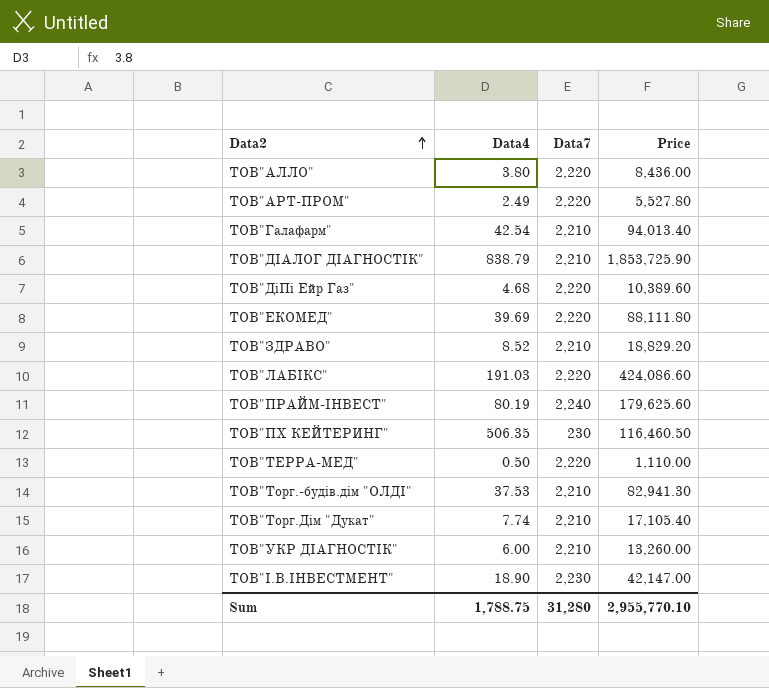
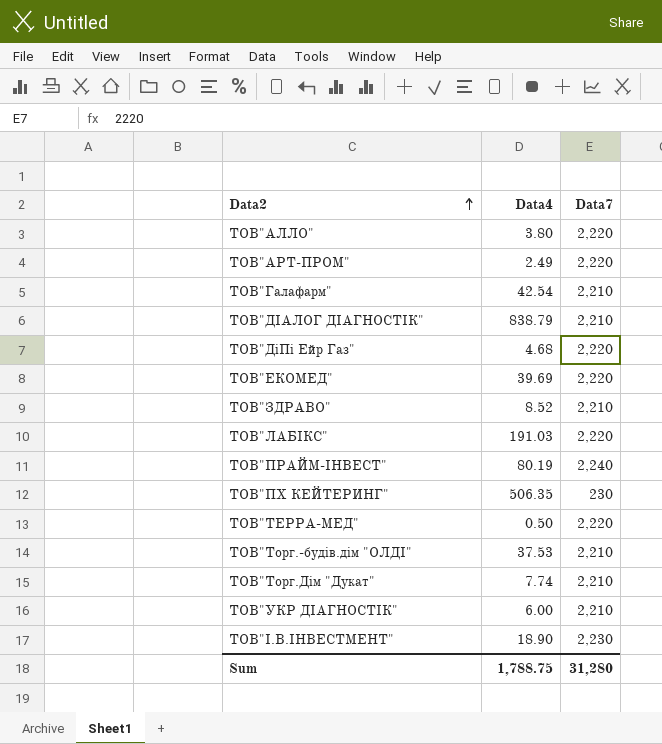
column Price | formula: [Data4] * [Data7] -> none

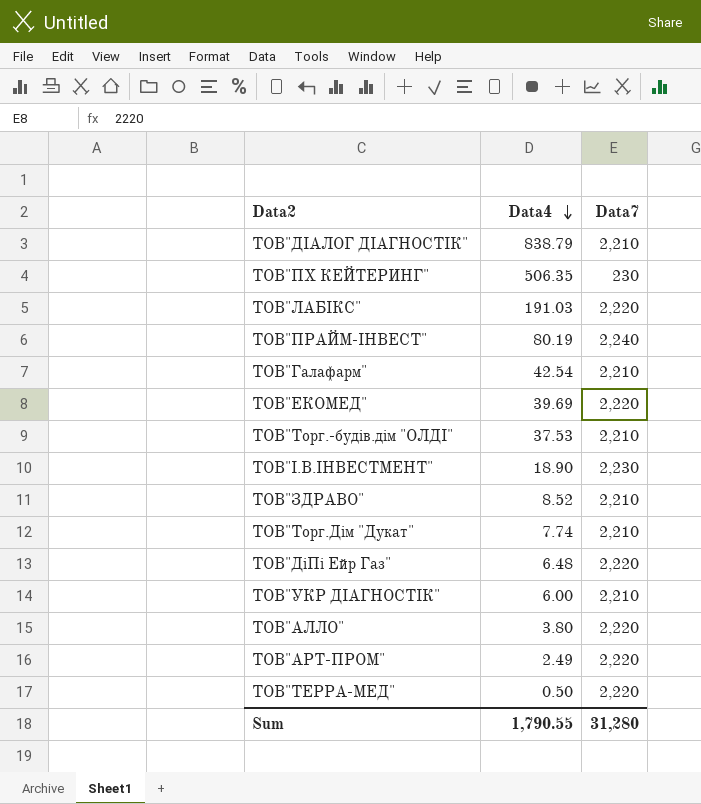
row order: Data2 ascending -> Data4 descending
ТОВ"ДіПі Ейр Газ" | Data4: 4.68 -> 6.48
Sum | Data4: 1,788.75 -> 1,790.55

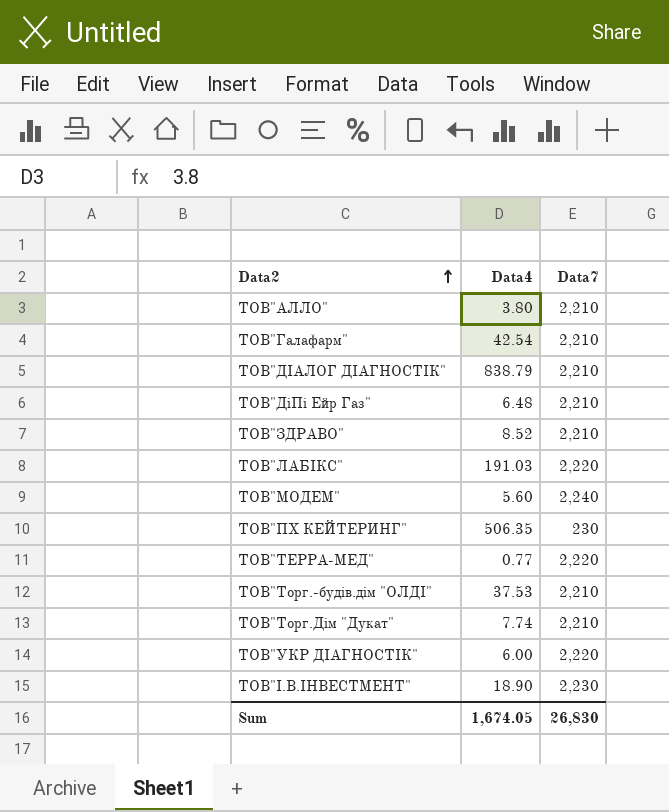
row order: Data4 descending -> Data2 ascending
row ТОВ"ПРАЙМ-ІНВЕСТ": 80.19 | 2,240 -> none
row ТОВ"ЕКОМЕД": 39.69 | 2,220 -> none
row ТОВ"АРТ-ПРОМ": 2.49 | 2,220 -> none
ТОВ"АЛЛО" | Data7: 2,220 -> 2,210
ТОВ"ДіПі Ейр Газ" | Data7: 2,220 -> 2,210
row ТОВ"МОДЕМ": none -> 5.60 | 2,240
ТОВ"ТЕРРА-МЕД" | Data4: 0.50 -> 0.77
ТОВ"УКР ДІАГНОСТІК" | Data7: 2,210 -> 2,220
Sum | Data4: 1,790.55 -> 1,674.05
Sum | Data7: 31,280 -> 26,830

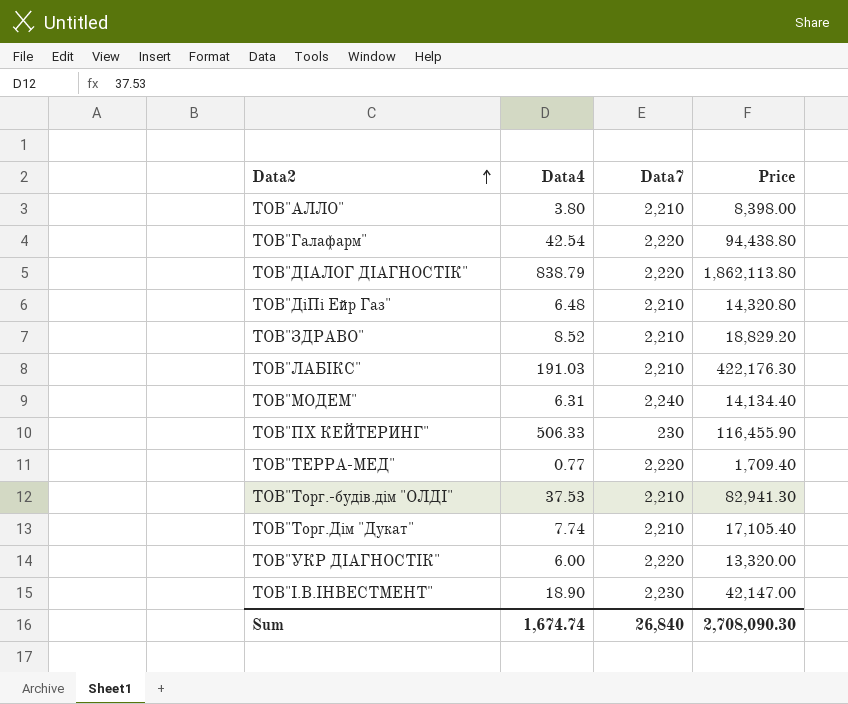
column Price | formula: none -> [Data4] * [Data7]
ТОВ"Галафарм" | Data7: 2,210 -> 2,220
ТОВ"ДІАЛОГ ДІАГНОСТІК" | Data7: 2,210 -> 2,220
ТОВ"ЛАБІКС" | Data7: 2,220 -> 2,210
ТОВ"МОДЕМ" | Data4: 5.60 -> 6.31
ТОВ"ПХ КЕЙТЕРИНГ" | Data4: 506.35 -> 506.33
Sum | Data4: 1,674.05 -> 1,674.74
Sum | Data7: 26,830 -> 26,840

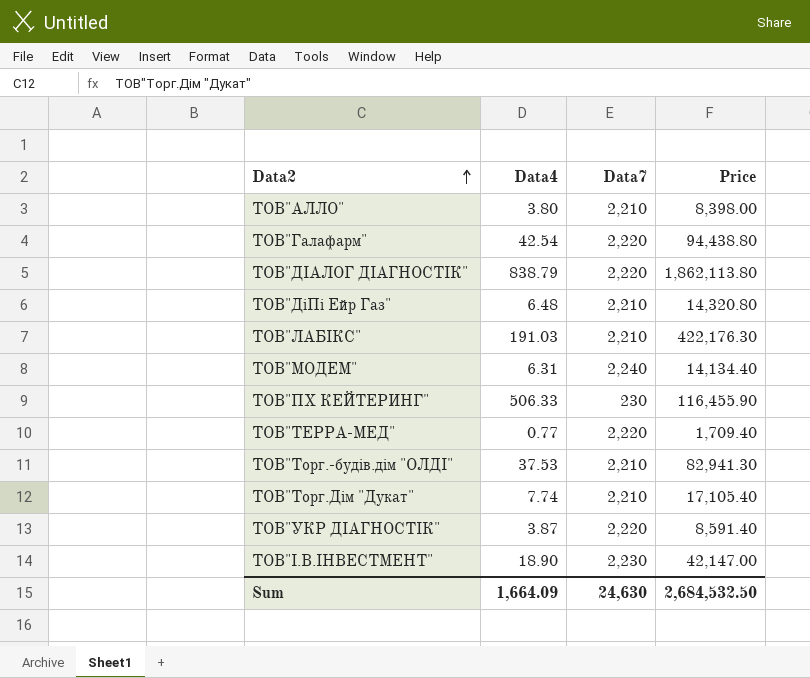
row ТОВ"ЗДРАВО": 8.52 | 2,210 | 18,829.20 -> none
ТОВ"УКР ДІАГНОСТІК" | Data4: 6.00 -> 3.87
ТОВ"УКР ДІАГНОСТІК" | Price: 13,320.00 -> 8,591.40
Sum | Data4: 1,674.74 -> 1,664.09
Sum | Data7: 26,840 -> 24,630
Sum | Price: 2,708,090.30 -> 2,684,532.50

